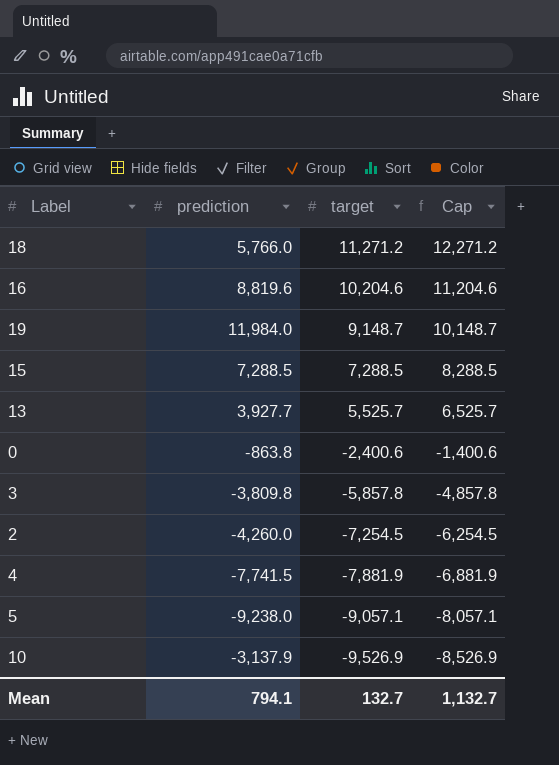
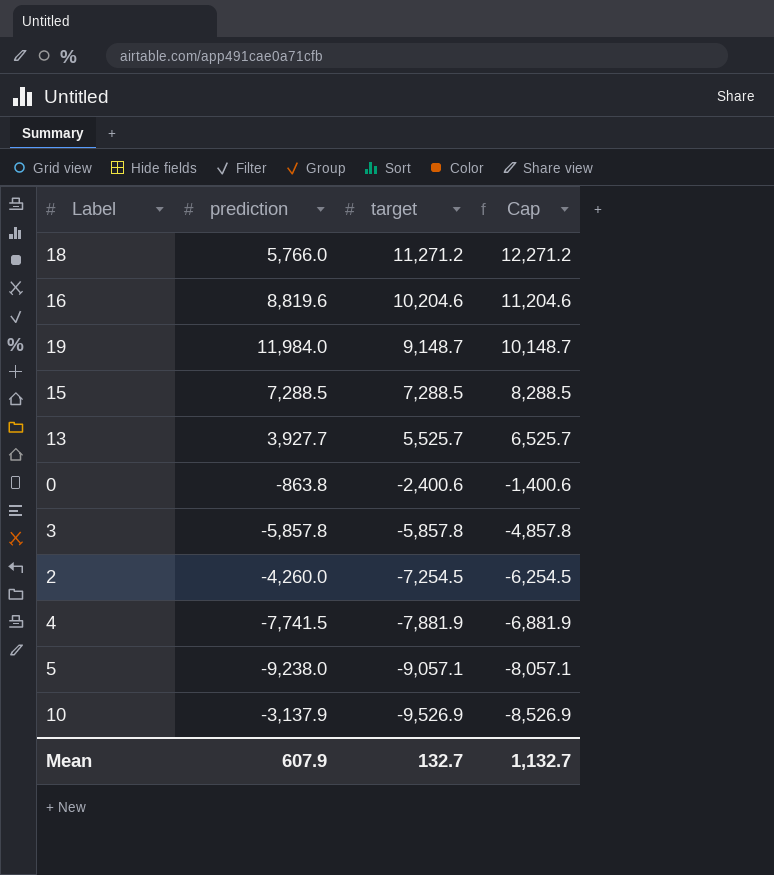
3 | prediction: -3,809.8 -> -5,857.8
Mean | prediction: 794.1 -> 607.9

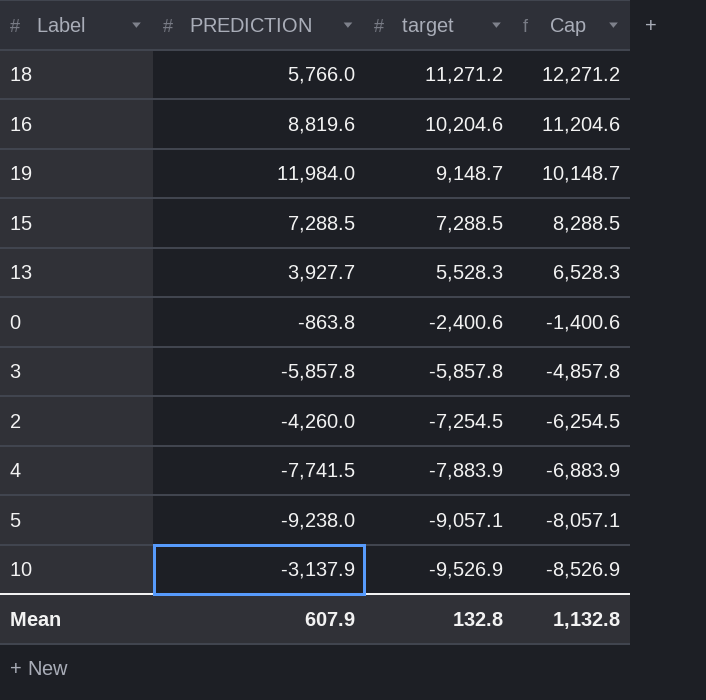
column name: prediction -> PREDICTION
13 | target: 5,525.7 -> 5,528.3
13 | Cap: 6,525.7 -> 6,528.3
4 | target: -7,881.9 -> -7,883.9
4 | Cap: -6,881.9 -> -6,883.9
Mean | target: 132.7 -> 132.8
Mean | Cap: 1,132.7 -> 1,132.8

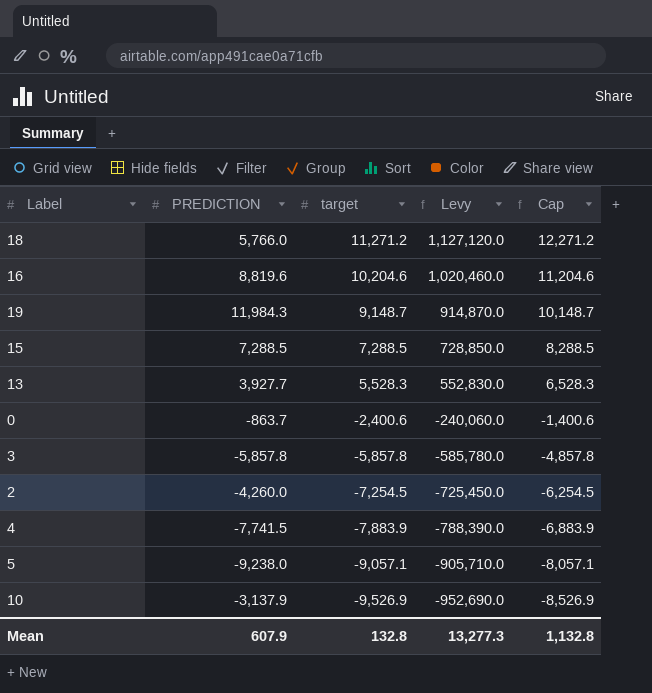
column Levy | formula: none -> [target] * 100
19 | PREDICTION: 11,984.0 -> 11,984.3
0 | PREDICTION: -863.8 -> -863.7

